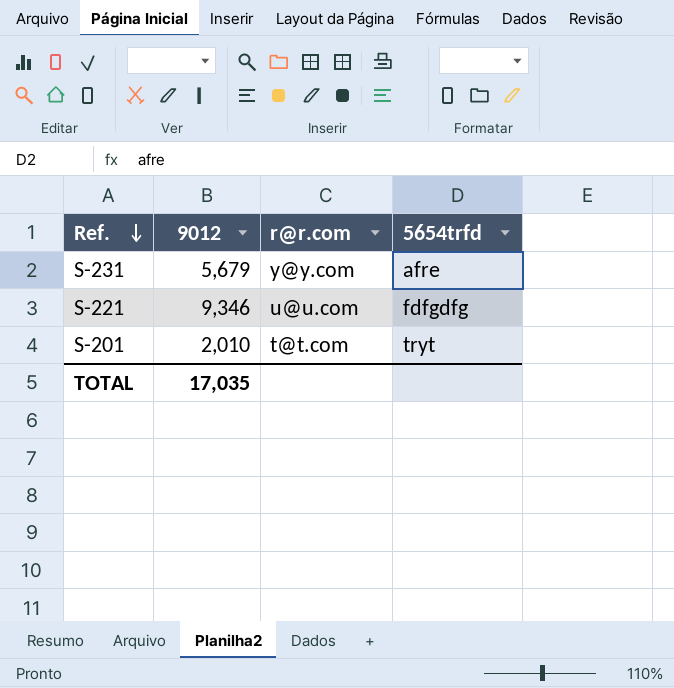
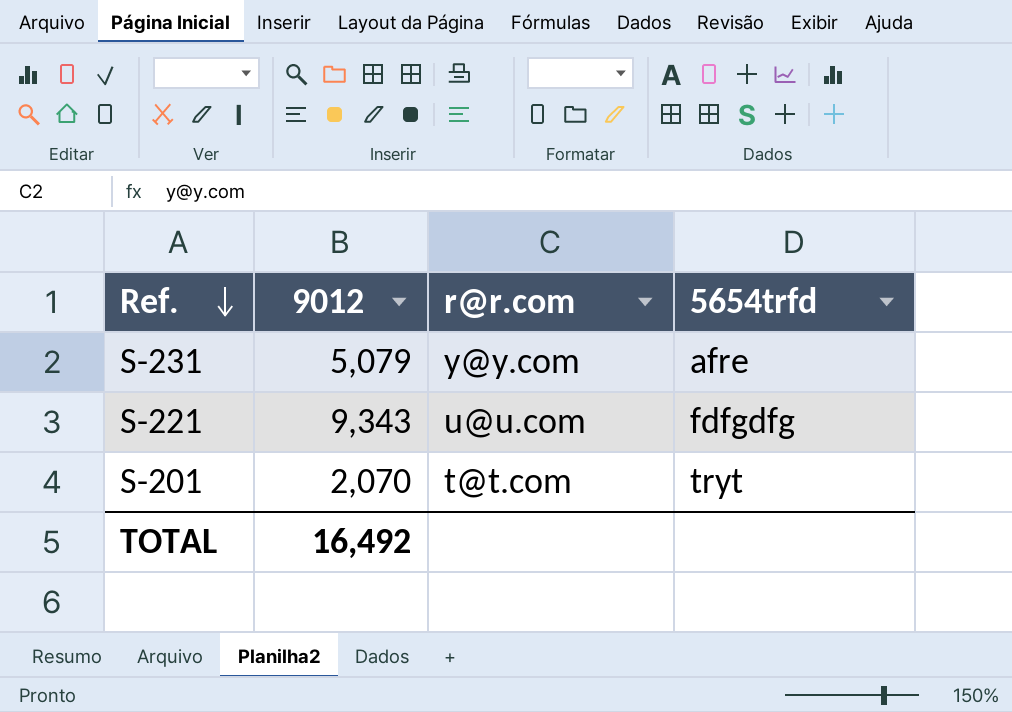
S-231 | 9012: 5,679 -> 5,079
S-221 | 9012: 9,346 -> 9,343
S-201 | 9012: 2,010 -> 2,070
TOTAL | 9012: 17,035 -> 16,492

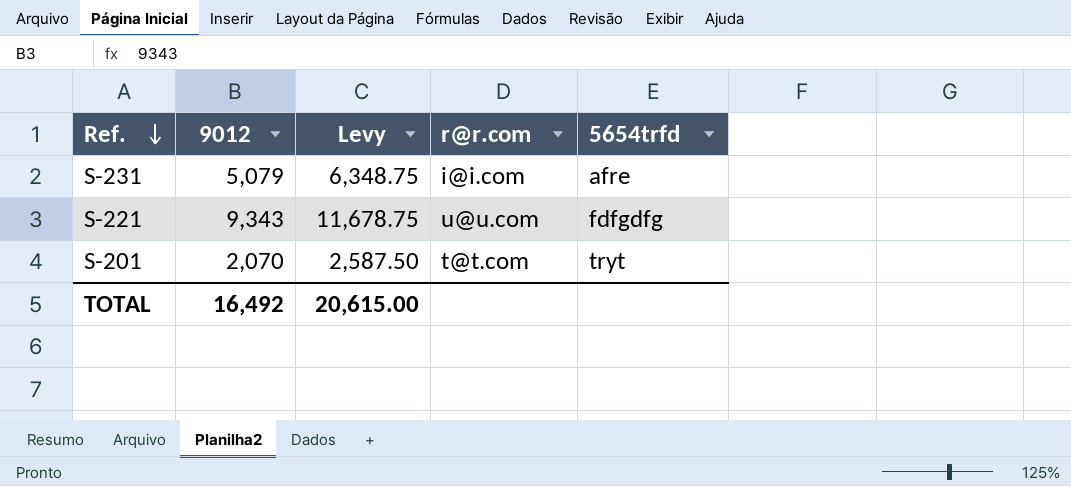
column Levy | formula: none -> [9012] * 1.25
S-231 | r@r.com: y@y.com -> i@i.com

